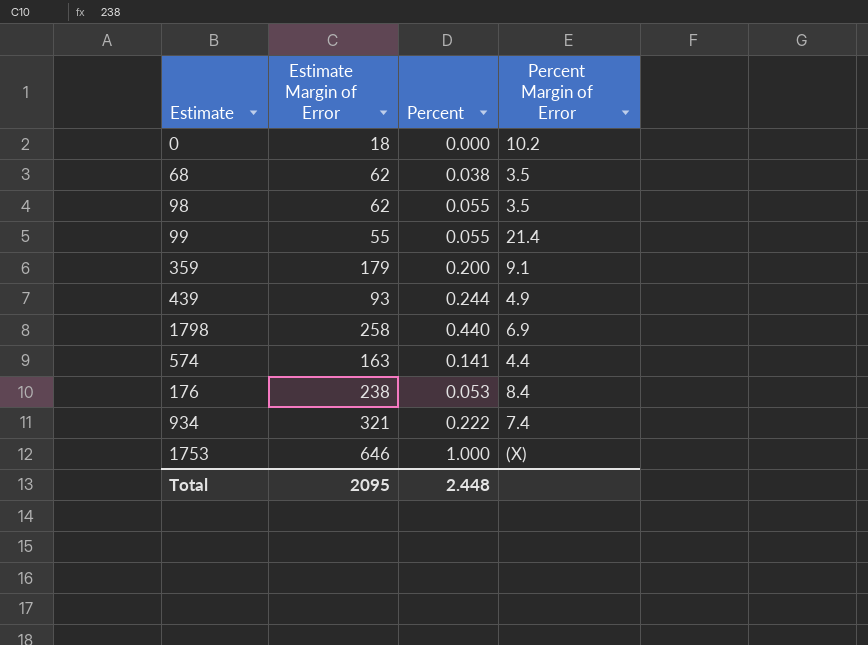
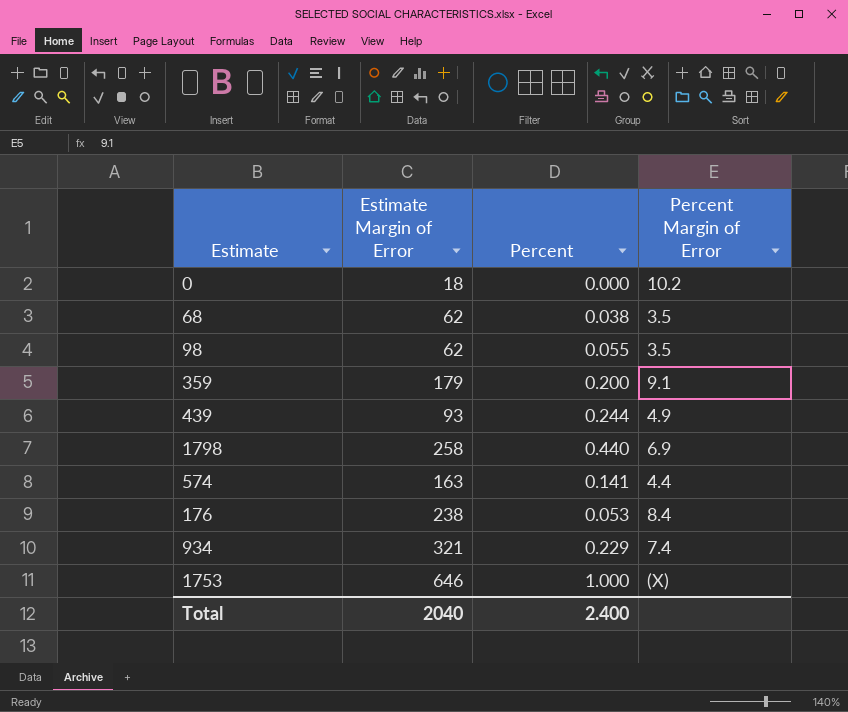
row 99: 55 | 0.055 | 21.4 -> none
934 | Percent: 0.222 -> 0.229
Total | Estimate Margin of Error: 2095 -> 2040
Total | Percent: 2.448 -> 2.400

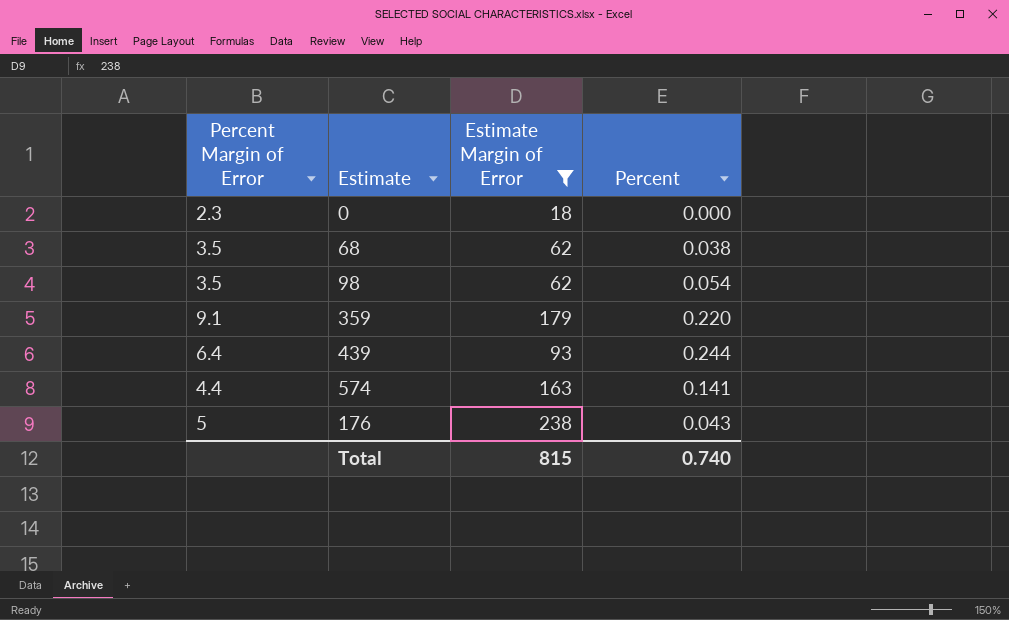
filter: none -> Estimate Margin of Error <= 238
column Percent Margin of Error | position: 4 -> 1
0 | Percent Margin of Error: 10.2 -> 2.3
98 | Percent: 0.055 -> 0.054
359 | Percent: 0.200 -> 0.220
439 | Percent Margin of Error: 4.9 -> 6.4
176 | Percent Margin of Error: 8.4 -> 5
176 | Percent: 0.053 -> 0.043
Total | Estimate Margin of Error: 2040 -> 815
Total | Percent: 2.400 -> 0.740

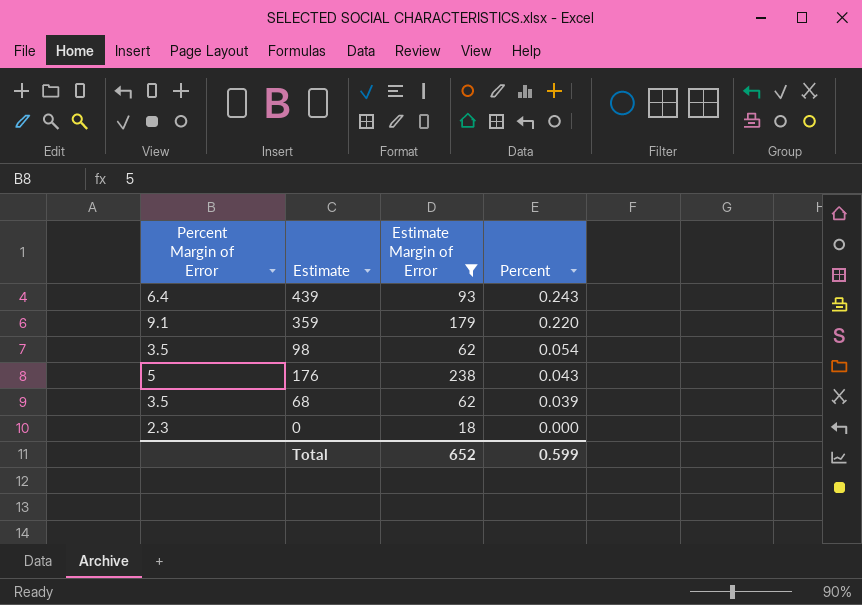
row order: none -> Percent descending
row 574: 4.4 | 163 | 0.141 -> none
439 | Percent: 0.244 -> 0.243
68 | Percent: 0.038 -> 0.039
Total | Estimate Margin of Error: 815 -> 652
Total | Percent: 0.740 -> 0.599

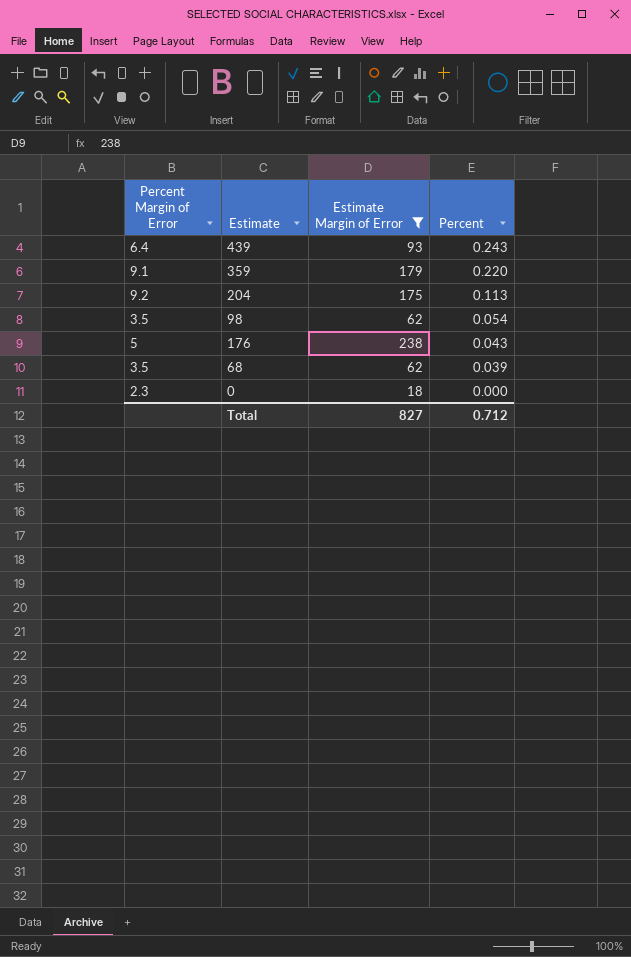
row 204: none -> 9.2 | 175 | 0.113
Total | Estimate Margin of Error: 652 -> 827
Total | Percent: 0.599 -> 0.712

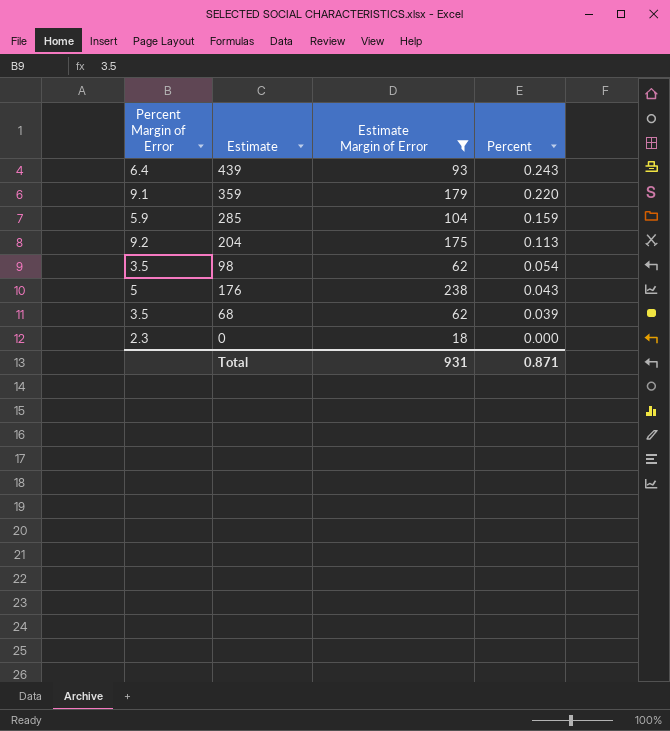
row 285: none -> 5.9 | 104 | 0.159
Total | Estimate Margin of Error: 827 -> 931
Total | Percent: 0.712 -> 0.871

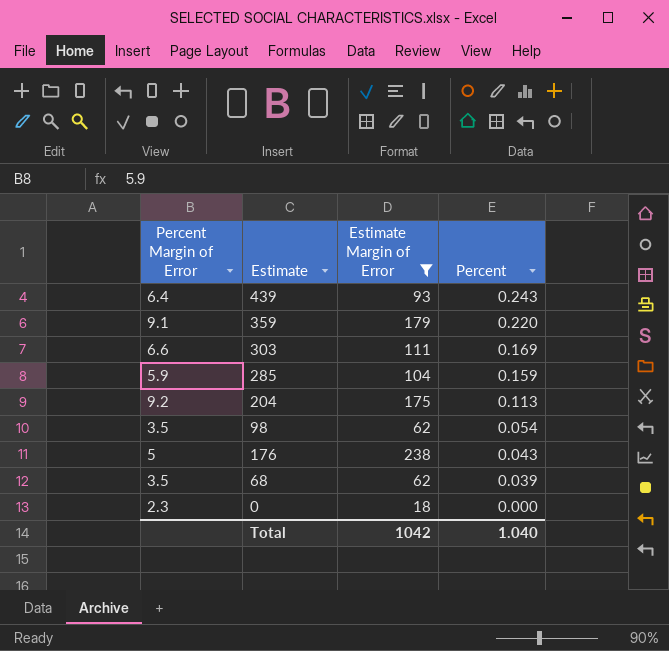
row 303: none -> 6.6 | 111 | 0.169
Total | Estimate Margin of Error: 931 -> 1042
Total | Percent: 0.871 -> 1.040

